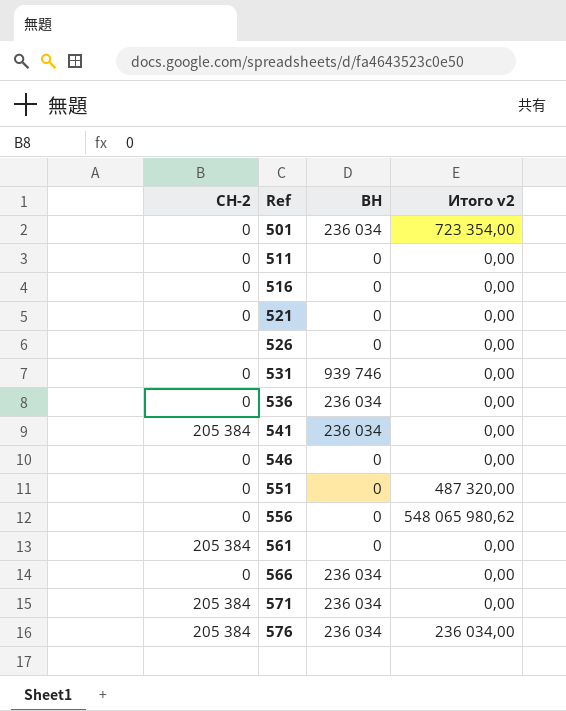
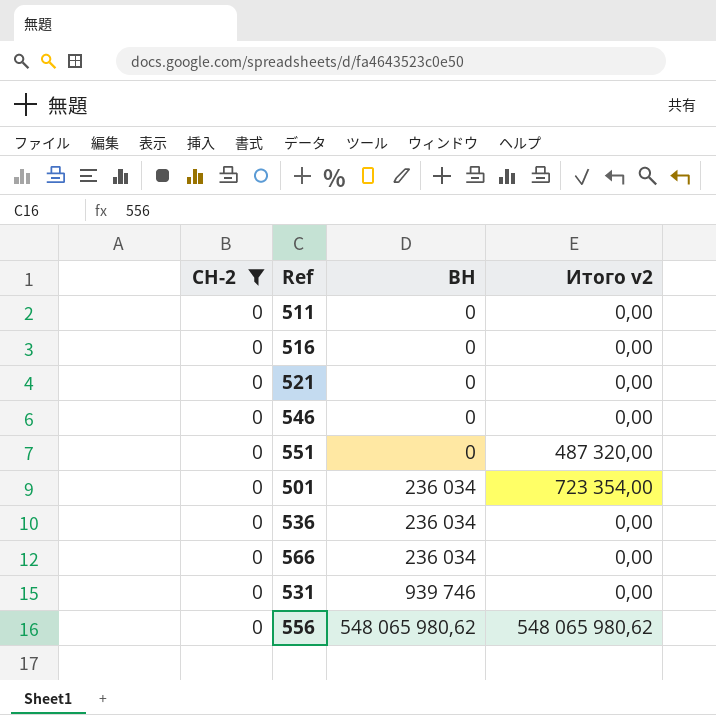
filter: none -> СН-2 = 0
row order: Ref ascending -> ВН ascending
556 | ВН: 0 -> 548 065 980,62

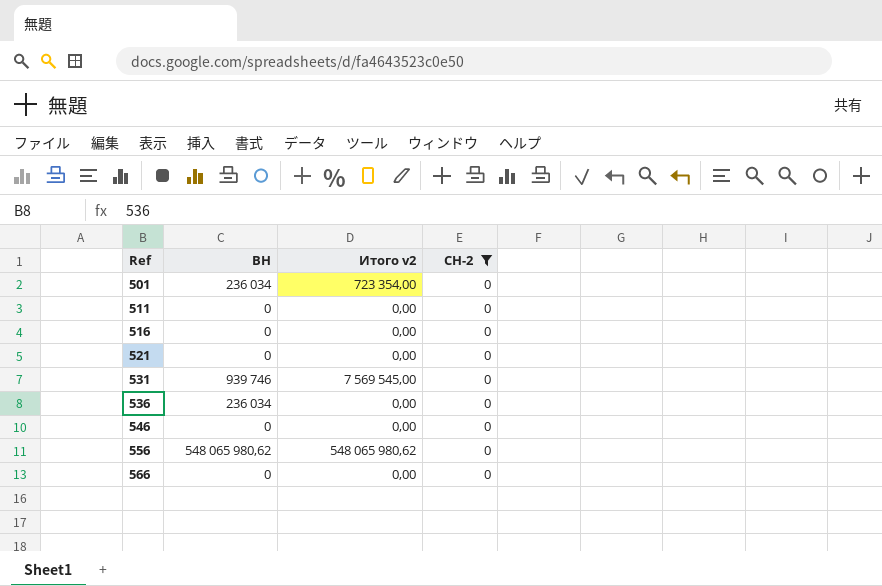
row order: ВН ascending -> Ref ascending
column СН-2 | position: 1 -> 4
row 551: 0 | 0 | 487 320,00 -> none
531 | Итого v2: 0,00 -> 7 569 545,00
566 | ВН: 236 034 -> 0

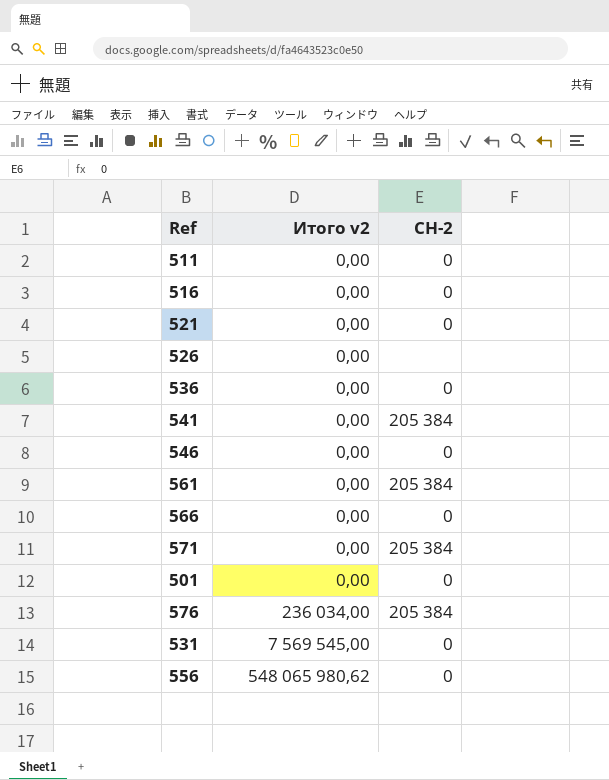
filter: СН-2 = 0 -> none
row order: Ref ascending -> Итого v2 ascending
column ВН | position: 2 -> none
501 | Итого v2: 723 354,00 -> 0,00

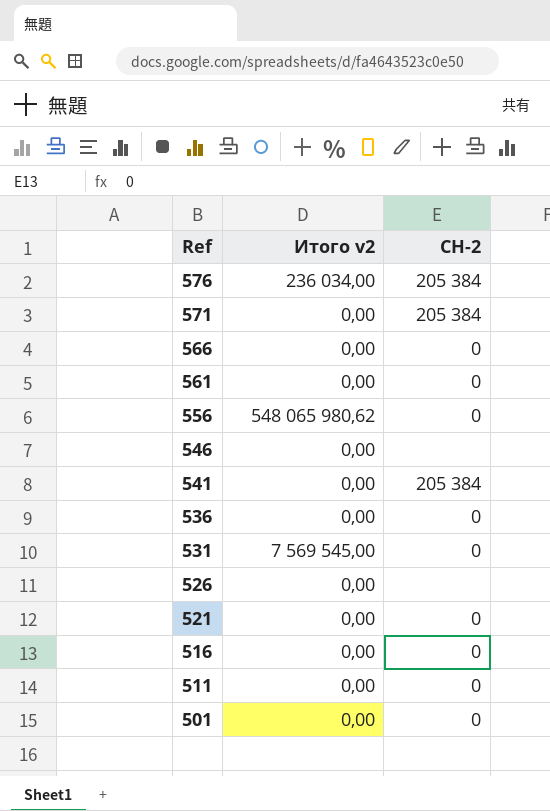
row order: Итого v2 ascending -> Ref descending
561 | СН-2: 205 384 -> 0
546 | СН-2: 0 -> none

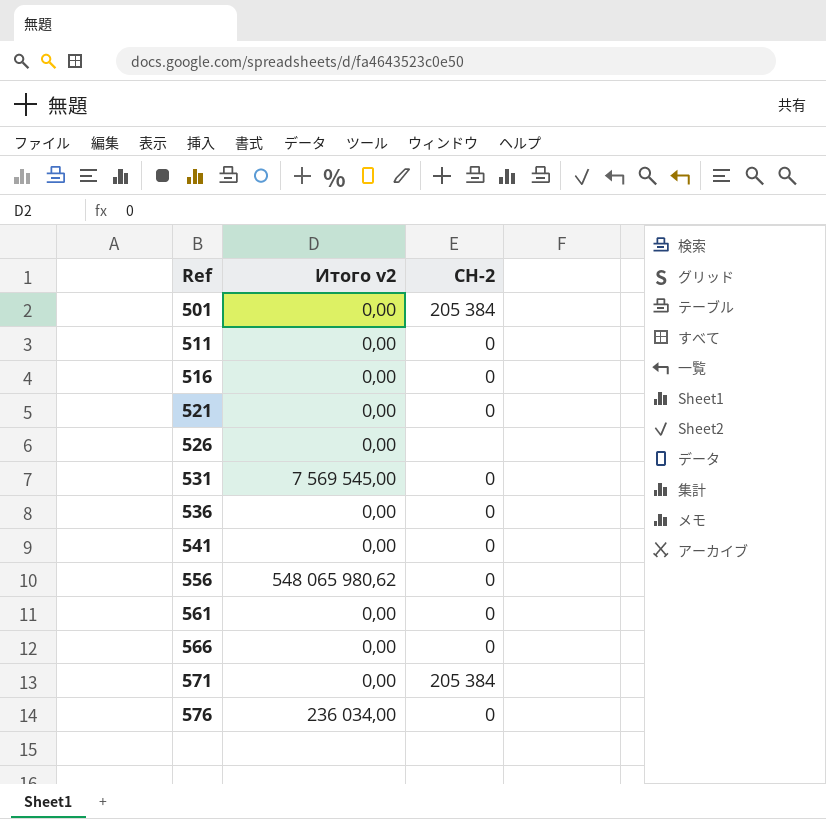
row order: Ref descending -> Ref ascending
row 546: 0,00 | none -> none
501 | СН-2: 0 -> 205 384
541 | СН-2: 205 384 -> 0
576 | СН-2: 205 384 -> 0

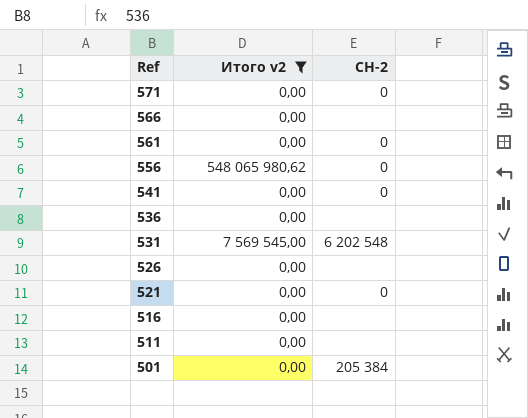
filter: none -> Итого v2 != 236 034,00
row order: Ref ascending -> Ref descending
571 | СН-2: 205 384 -> 0
566 | СН-2: 0 -> none
536 | СН-2: 0 -> none
531 | СН-2: 0 -> 6 202 548
516 | СН-2: 0 -> none
511 | СН-2: 0 -> none

